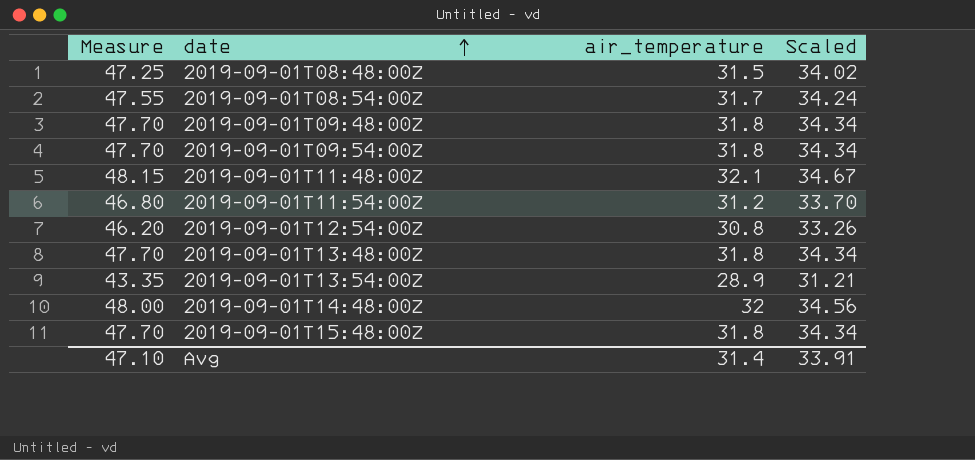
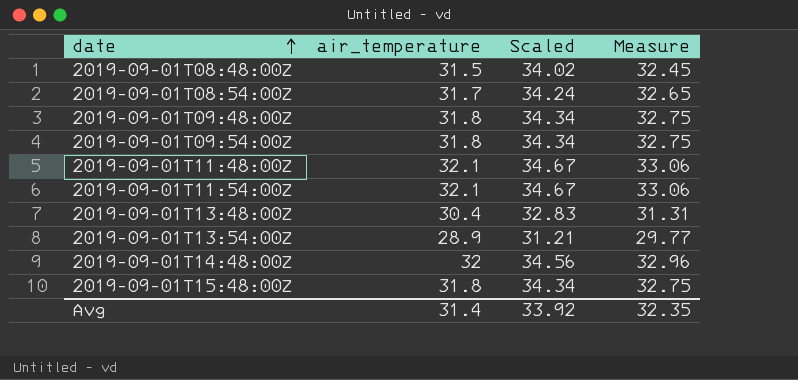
column Measure | formula: [air_temperature] * 1.5 -> [air_temperature] * 1.03
column Measure | position: 1 -> 4
row 2019-09-01T12:54:00Z: 46.20 | 30.8 | 33.26 -> none
2019-09-01T11:54:00Z | air_temperature: 31.2 -> 32.1
2019-09-01T11:54:00Z | Scaled: 33.70 -> 34.67
2019-09-01T13:48:00Z | air_temperature: 31.8 -> 30.4
2019-09-01T13:48:00Z | Scaled: 34.34 -> 32.83
Avg | Scaled: 33.91 -> 33.92
Avg | Measure: 47.10 -> 32.35

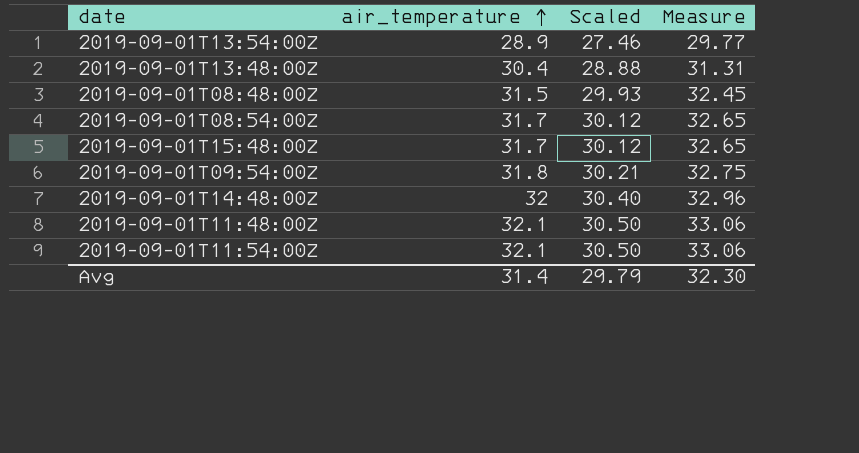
row order: date ascending -> air_temperature ascending
column Scaled | formula: [air_temperature] * 1.08 -> [air_temperature] * 0.95
row 2019-09-01T09:48:00Z: 31.8 | 34.34 | 32.75 -> none
2019-09-01T15:48:00Z | air_temperature: 31.8 -> 31.7
2019-09-01T15:48:00Z | Measure: 32.75 -> 32.65
Avg | Scaled: 33.92 -> 29.79
Avg | Measure: 32.35 -> 32.30

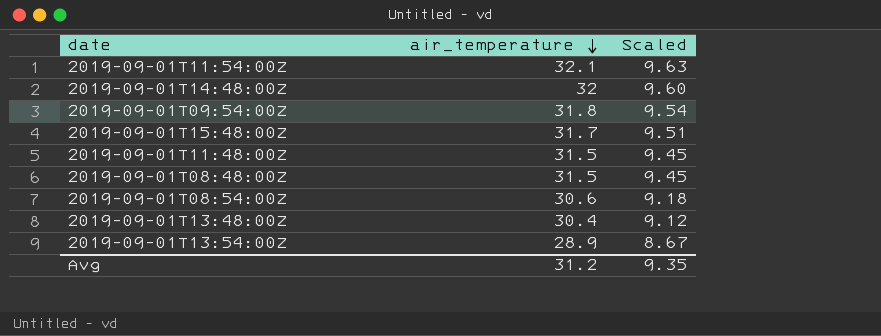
row order: air_temperature ascending -> air_temperature descending
column Measure | formula: [air_temperature] * 1.03 -> none
column Scaled | formula: [air_temperature] * 0.95 -> [air_temperature] * 0.3
2019-09-01T11:48:00Z | air_temperature: 32.1 -> 31.5
2019-09-01T08:54:00Z | air_temperature: 31.7 -> 30.6
Avg | air_temperature: 31.4 -> 31.2
Avg | Scaled: 29.79 -> 9.35

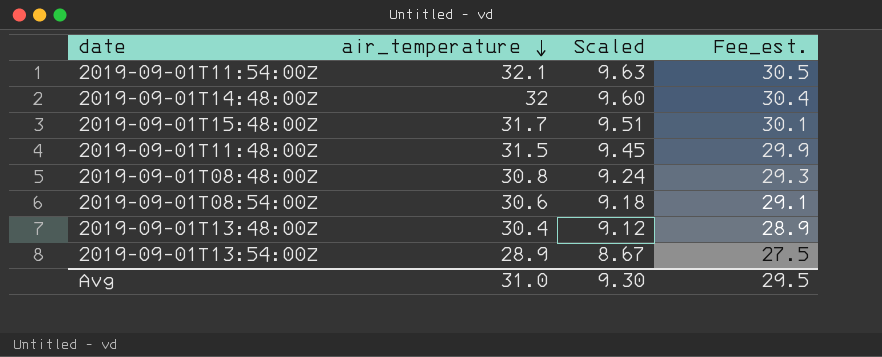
column Fee_est. | formula: none -> [air_temperature] * 0.95
row 2019-09-01T09:54:00Z: 31.8 | 9.54 -> none
2019-09-01T08:48:00Z | air_temperature: 31.5 -> 30.8
2019-09-01T08:48:00Z | Scaled: 9.45 -> 9.24
Avg | air_temperature: 31.2 -> 31.0
Avg | Scaled: 9.35 -> 9.30

